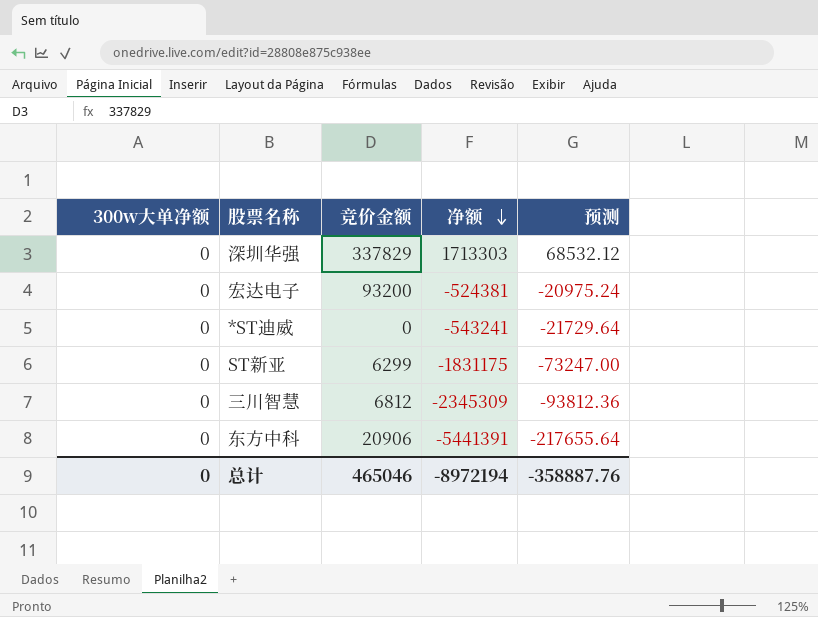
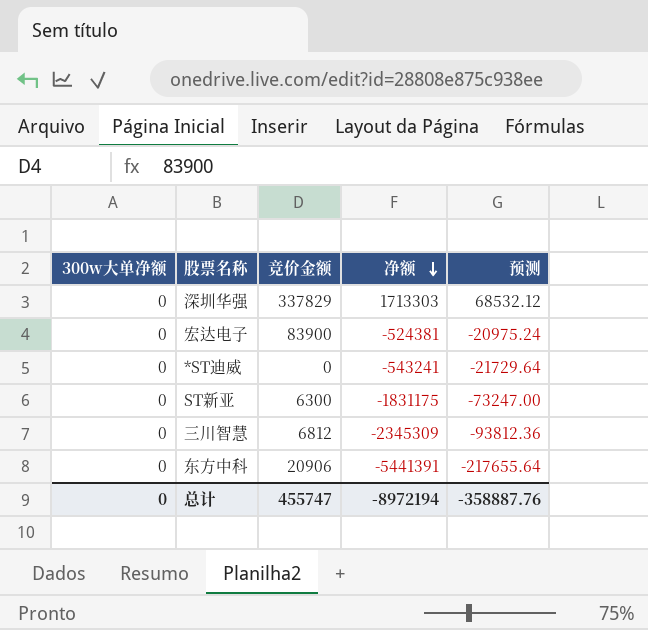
宏达电子 | 竞价金额: 93200 -> 83900
ST新亚 | 竞价金额: 6299 -> 6300
总计 | 竞价金额: 465046 -> 455747

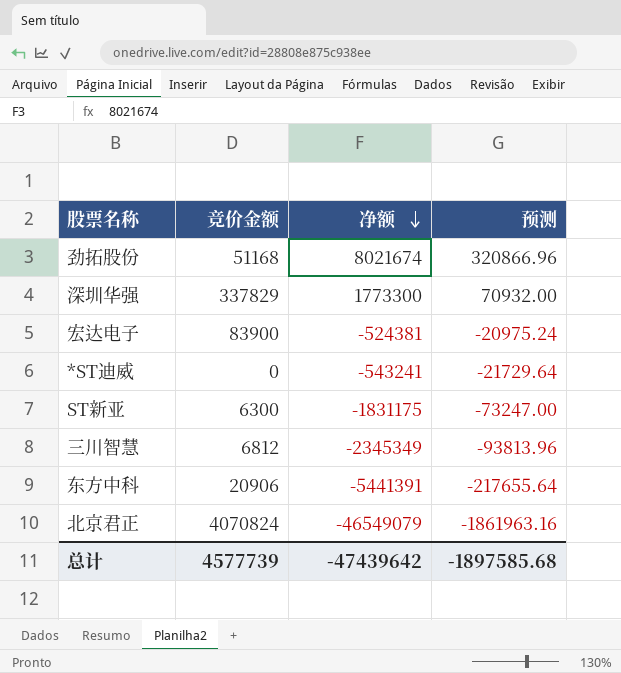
column 300w大单净额 | position: 1 -> none
row 劲拓股份: none -> 51168 | 8021674 | 320866.96
深圳华强 | 净额: 1713303 -> 1773300
深圳华强 | 预测: 68532.12 -> 70932.00
三川智慧 | 净额: -2345309 -> -2345349
三川智慧 | 预测: -93812.36 -> -93813.96
row 北京君正: none -> 4070824 | -46549079 | -1861963.16
总计 | 竞价金额: 455747 -> 4577739
总计 | 净额: -8972194 -> -47439642
总计 | 预测: -358887.76 -> -1897585.68

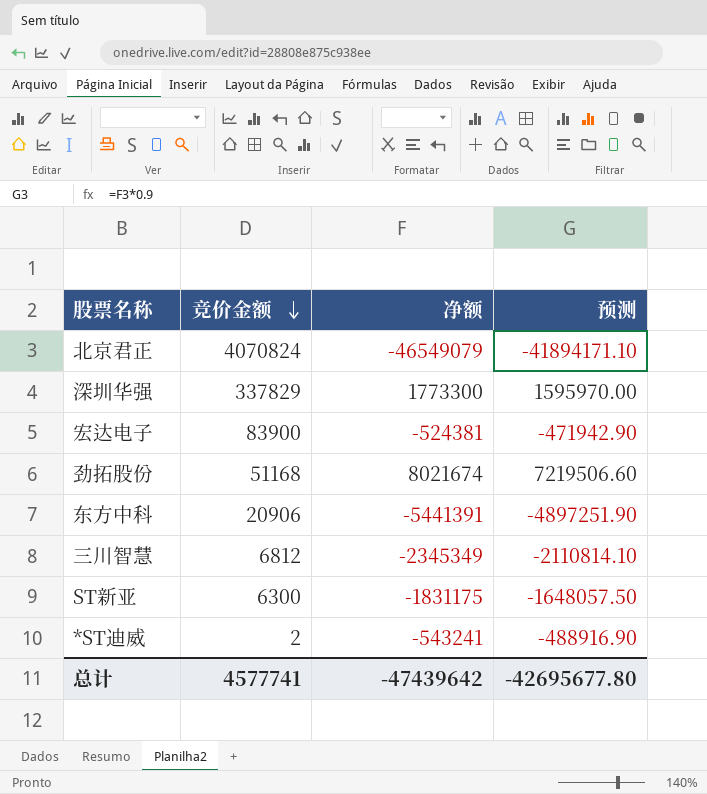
row order: 净额 descending -> 竞价金额 descending
column 预测 | formula: [净额] * 0.04 -> [净额] * 0.9
*ST迪威 | 竞价金额: 0 -> 2
总计 | 竞价金额: 4577739 -> 4577741
总计 | 预测: -1897585.68 -> -42695677.80

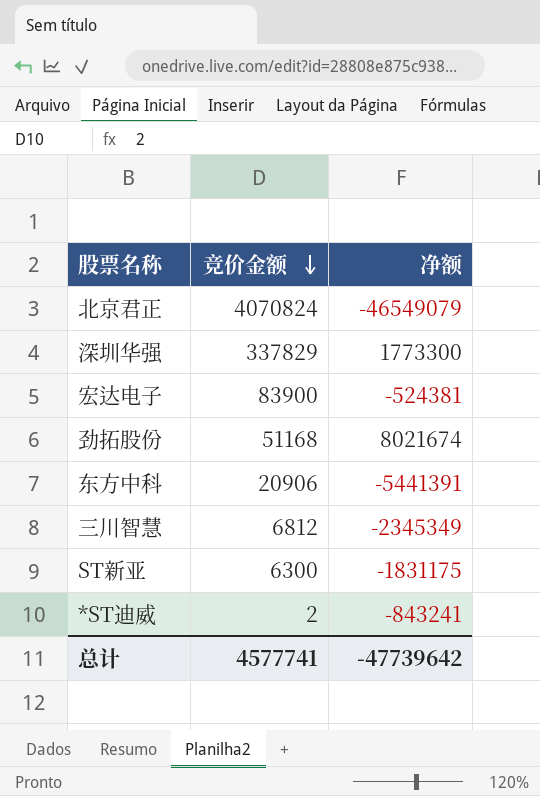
column 预测 | formula: [净额] * 0.9 -> none
*ST迪威 | 净额: -543241 -> -843241
总计 | 净额: -47439642 -> -47739642

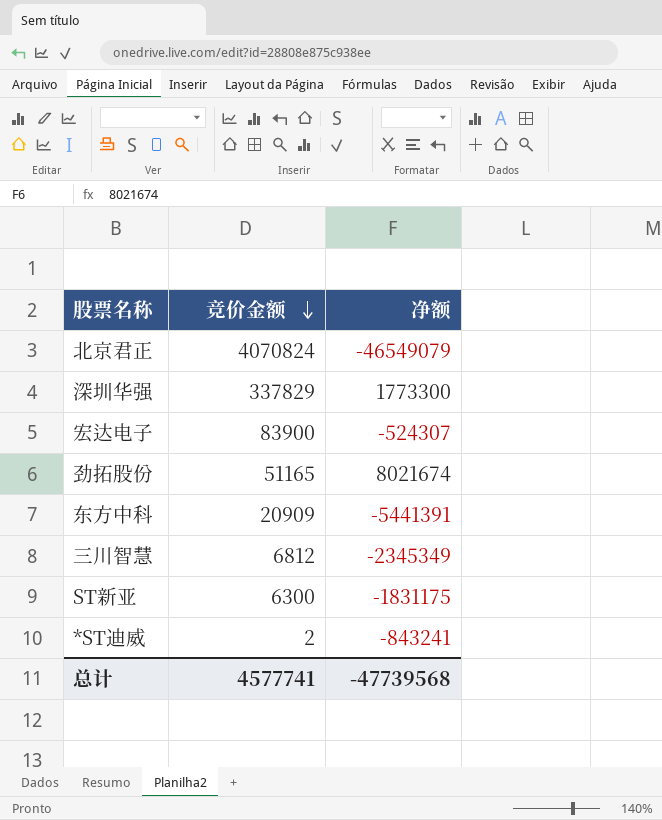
宏达电子 | 净额: -524381 -> -524307
劲拓股份 | 竞价金额: 51168 -> 51165
东方中科 | 竞价金额: 20906 -> 20909
总计 | 净额: -47739642 -> -47739568

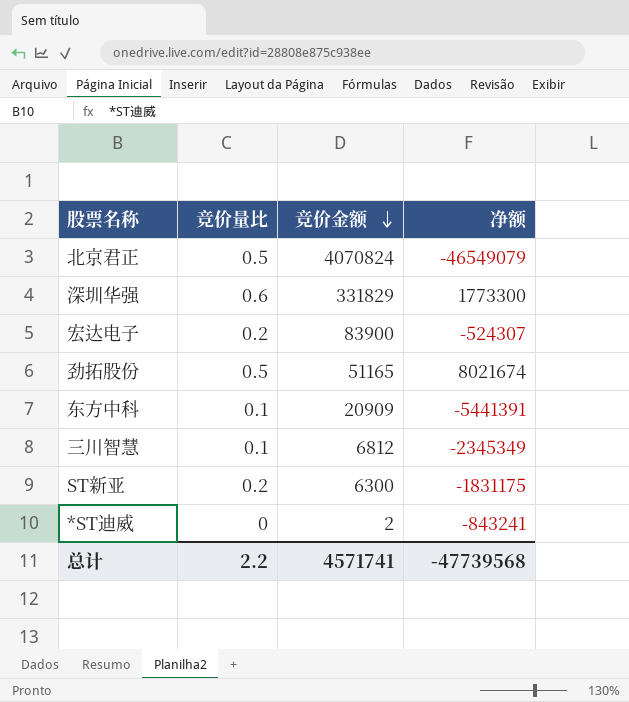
column 竞价量比 | position: none -> 2
深圳华强 | 竞价金额: 337829 -> 331829
总计 | 竞价金额: 4577741 -> 4571741

